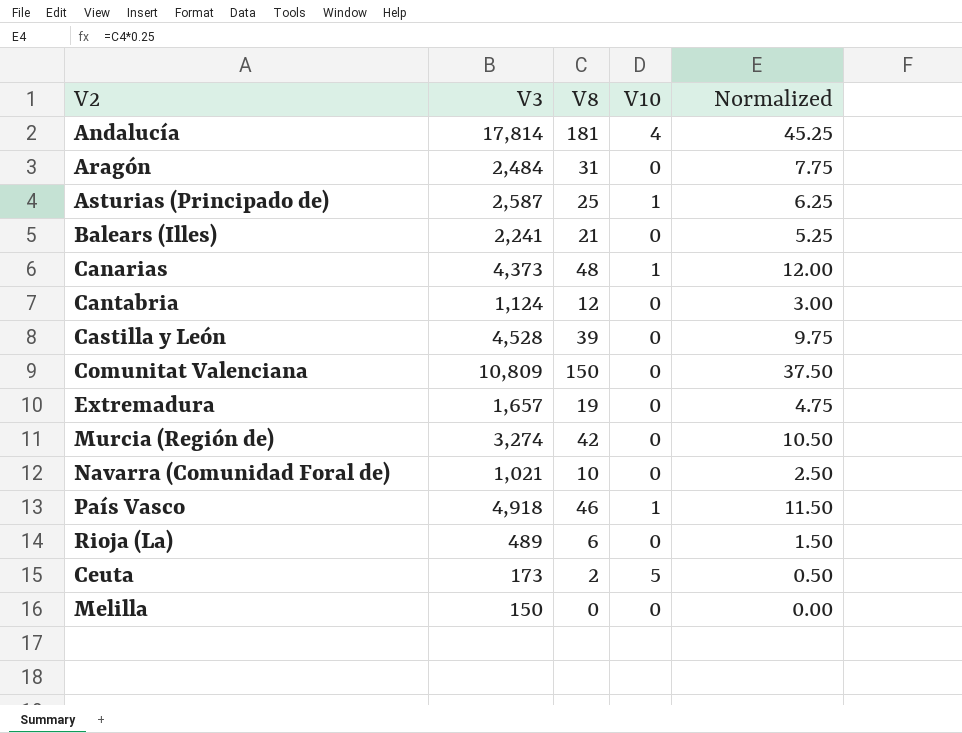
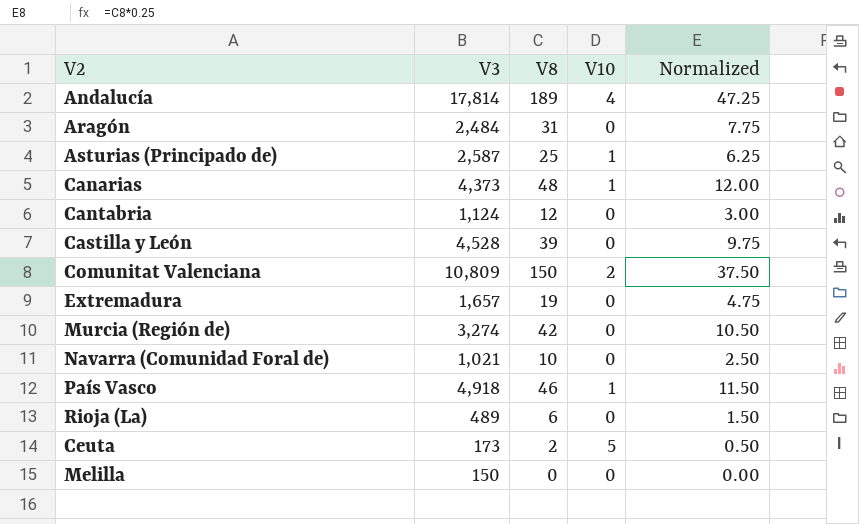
row Balears (Illes): 2,241 | 21 | 0 | 5.25 -> none
Andalucía | V8: 181 -> 189
Andalucía | Normalized: 45.25 -> 47.25
Comunitat Valenciana | V10: 0 -> 2

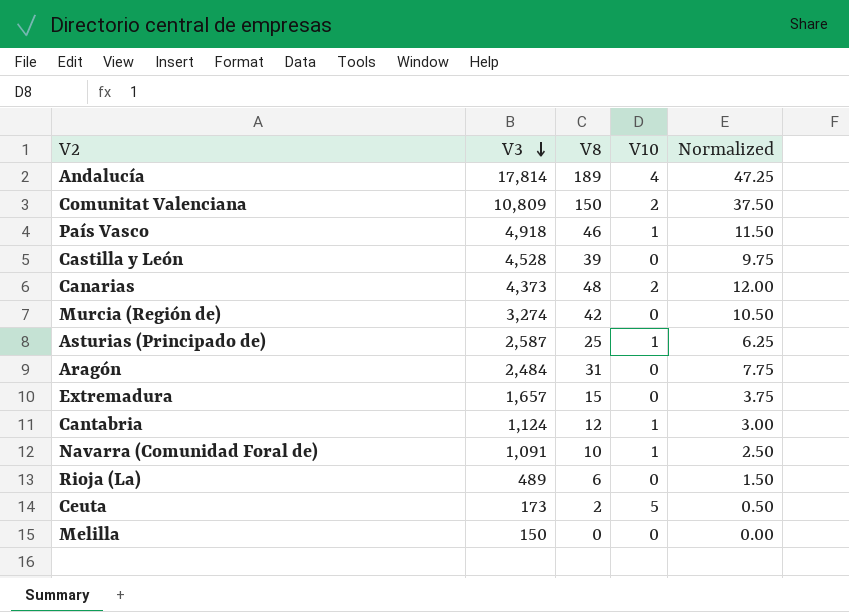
row order: none -> V3 descending
Canarias | V10: 1 -> 2
Extremadura | V8: 19 -> 15
Extremadura | Normalized: 4.75 -> 3.75
Cantabria | V10: 0 -> 1
Navarra (Comunidad Foral de) | V3: 1,021 -> 1,091
Navarra (Comunidad Foral de) | V10: 0 -> 1

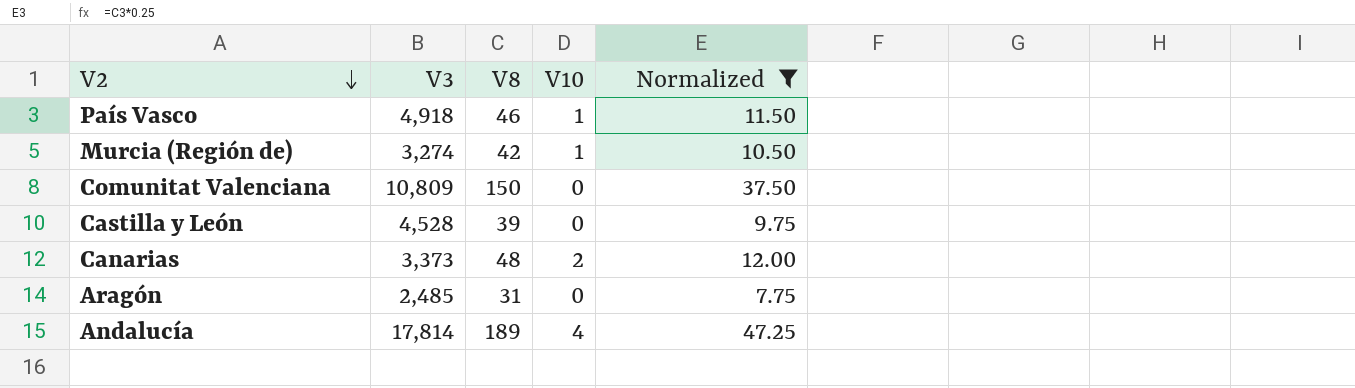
filter: none -> Normalized >= 7.75
row order: V3 descending -> V2 descending
Murcia (Región de) | V10: 0 -> 1
Comunitat Valenciana | V10: 2 -> 0
Canarias | V3: 4,373 -> 3,373
Aragón | V3: 2,484 -> 2,485

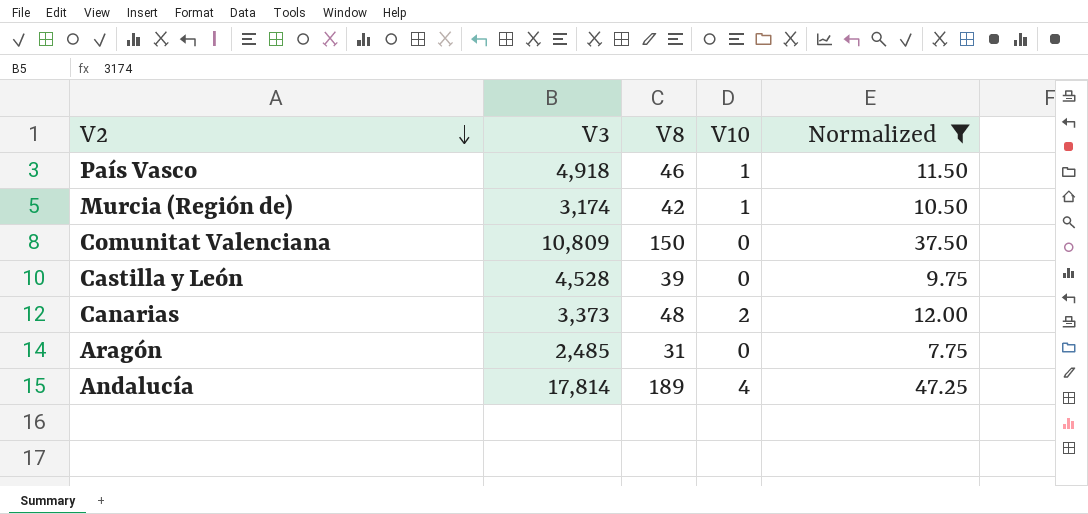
Murcia (Región de) | V3: 3,274 -> 3,174

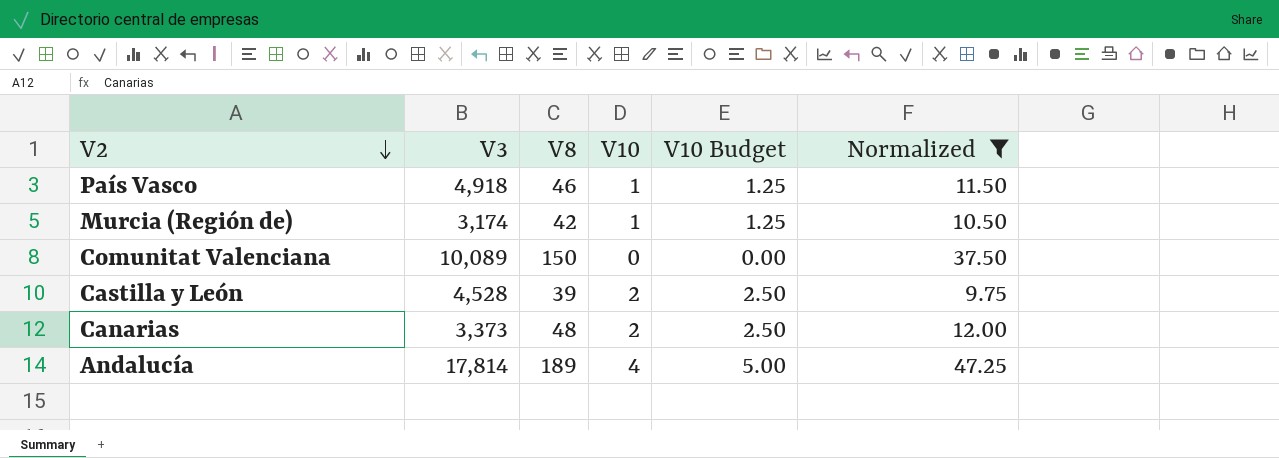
column V10 Budget | formula: none -> [V10] * 1.25
row Aragón: 2,485 | 31 | 0 | 7.75 -> none
Comunitat Valenciana | V3: 10,809 -> 10,089
Castilla y León | V10: 0 -> 2

